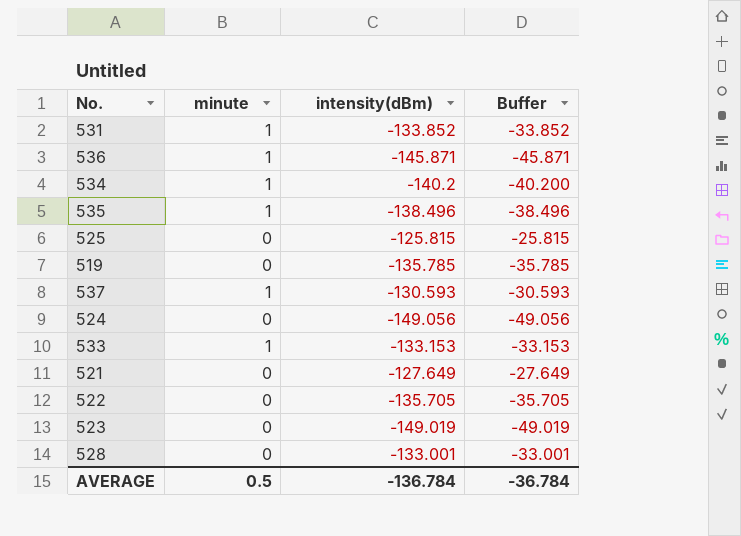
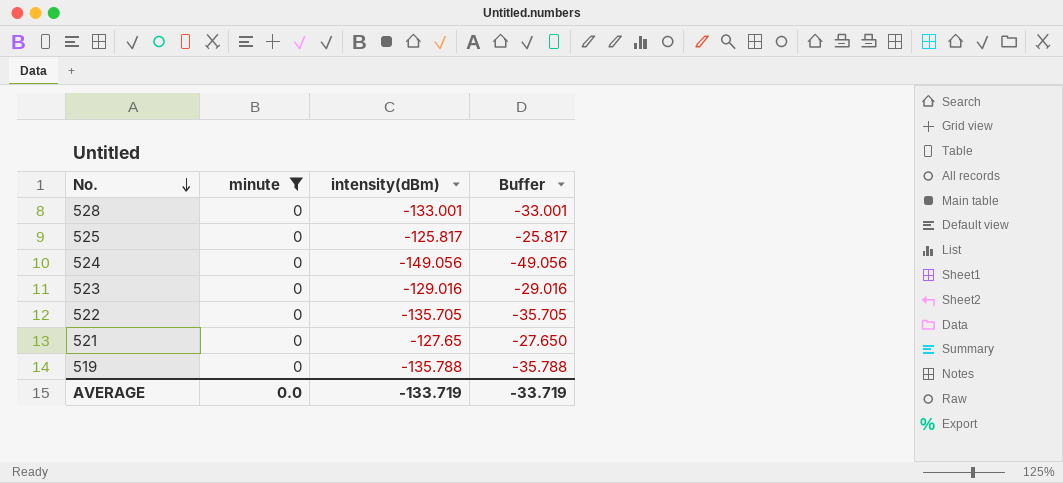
filter: none -> minute = 0
row order: none -> No. descending
525 | intensity(dBm): -125.815 -> -125.817
525 | Buffer: -25.815 -> -25.817
523 | intensity(dBm): -149.019 -> -129.016
523 | Buffer: -49.019 -> -29.016
521 | intensity(dBm): -127.649 -> -127.65
521 | Buffer: -27.649 -> -27.650
519 | intensity(dBm): -135.785 -> -135.788
519 | Buffer: -35.785 -> -35.788
AVERAGE | minute: 0.5 -> 0.0
AVERAGE | intensity(dBm): -136.784 -> -133.719
AVERAGE | Buffer: -36.784 -> -33.719

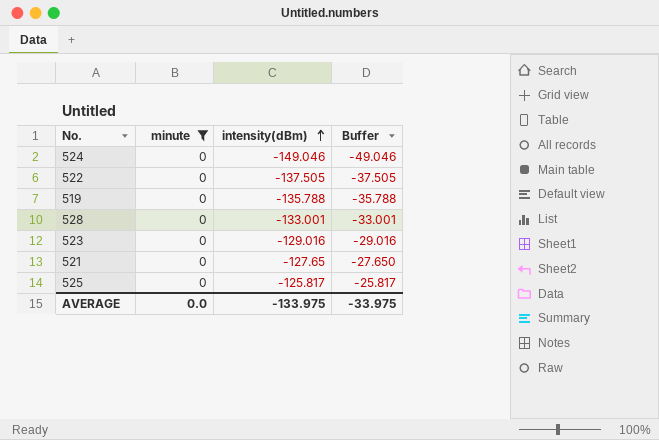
row order: No. descending -> intensity(dBm) ascending
524 | intensity(dBm): -149.056 -> -149.046
524 | Buffer: -49.056 -> -49.046
522 | intensity(dBm): -135.705 -> -137.505
522 | Buffer: -35.705 -> -37.505
AVERAGE | intensity(dBm): -133.719 -> -133.975
AVERAGE | Buffer: -33.719 -> -33.975

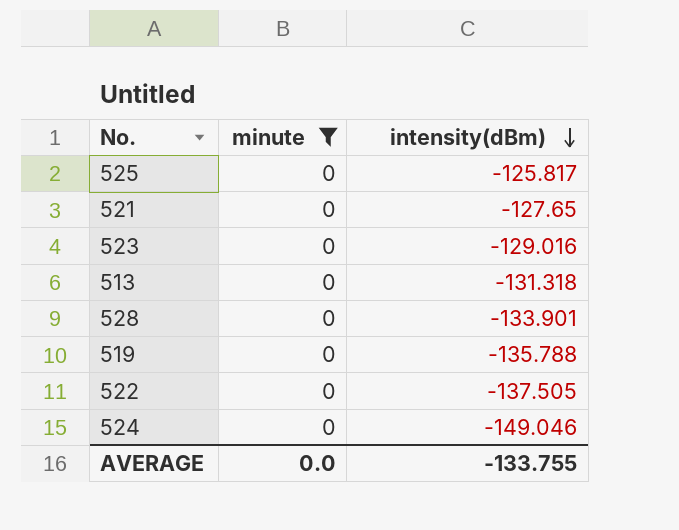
row order: intensity(dBm) ascending -> intensity(dBm) descending
column Buffer | formula: [intensity(dBm)] + 100 -> none
row 513: none -> 0 | -131.318
528 | intensity(dBm): -133.001 -> -133.901
AVERAGE | intensity(dBm): -133.975 -> -133.755

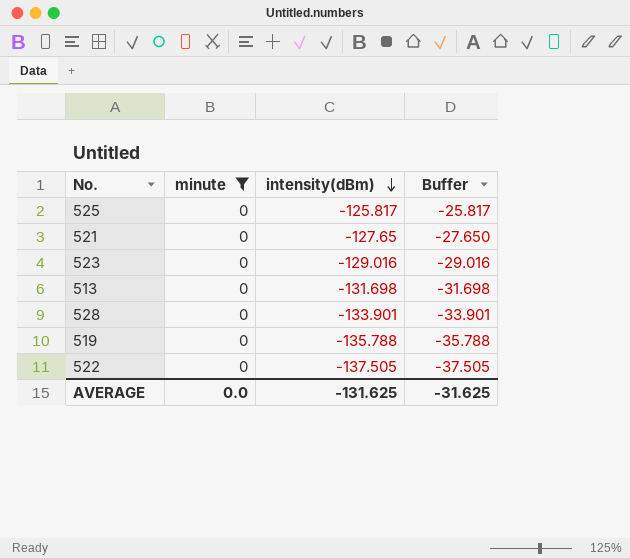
column Buffer | formula: none -> [intensity(dBm)] + 100
row 524: 0 | -149.046 -> none
513 | intensity(dBm): -131.318 -> -131.698
AVERAGE | intensity(dBm): -133.755 -> -131.625

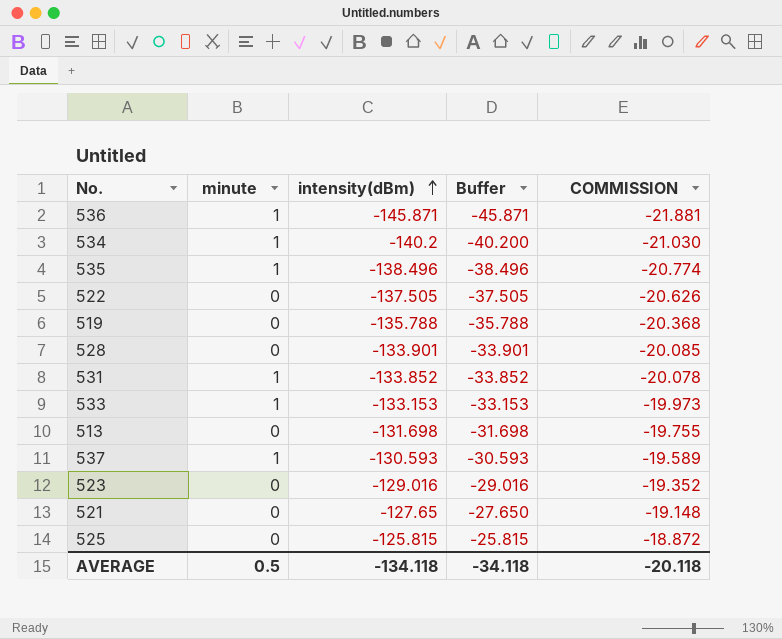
filter: minute = 0 -> none
row order: intensity(dBm) descending -> intensity(dBm) ascending
column COMMISSION | formula: none -> [intensity(dBm)] * 0.15
525 | intensity(dBm): -125.817 -> -125.815
525 | Buffer: -25.817 -> -25.815
AVERAGE | minute: 0.0 -> 0.5
AVERAGE | intensity(dBm): -131.625 -> -134.118
AVERAGE | Buffer: -31.625 -> -34.118

